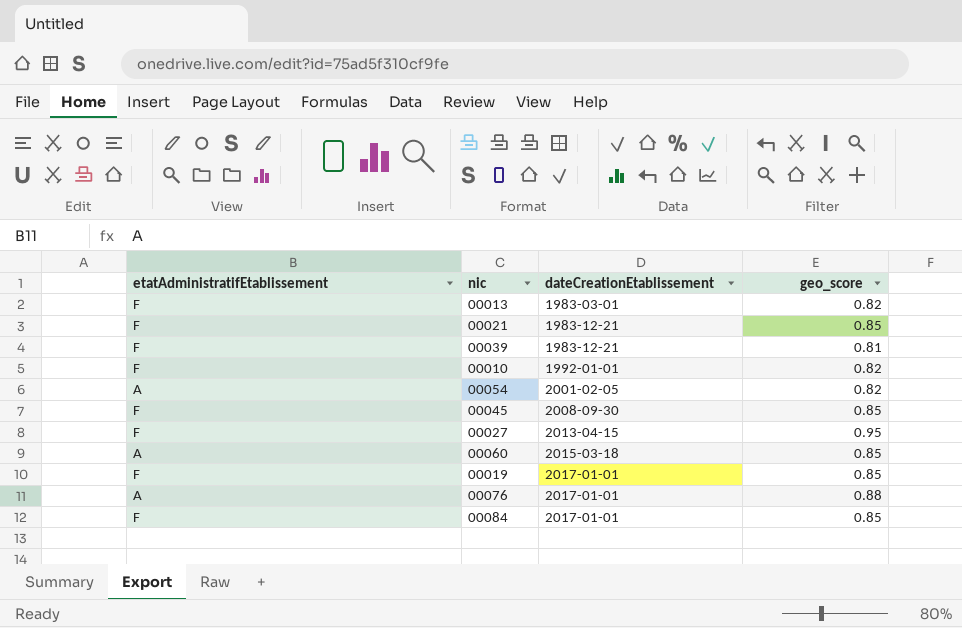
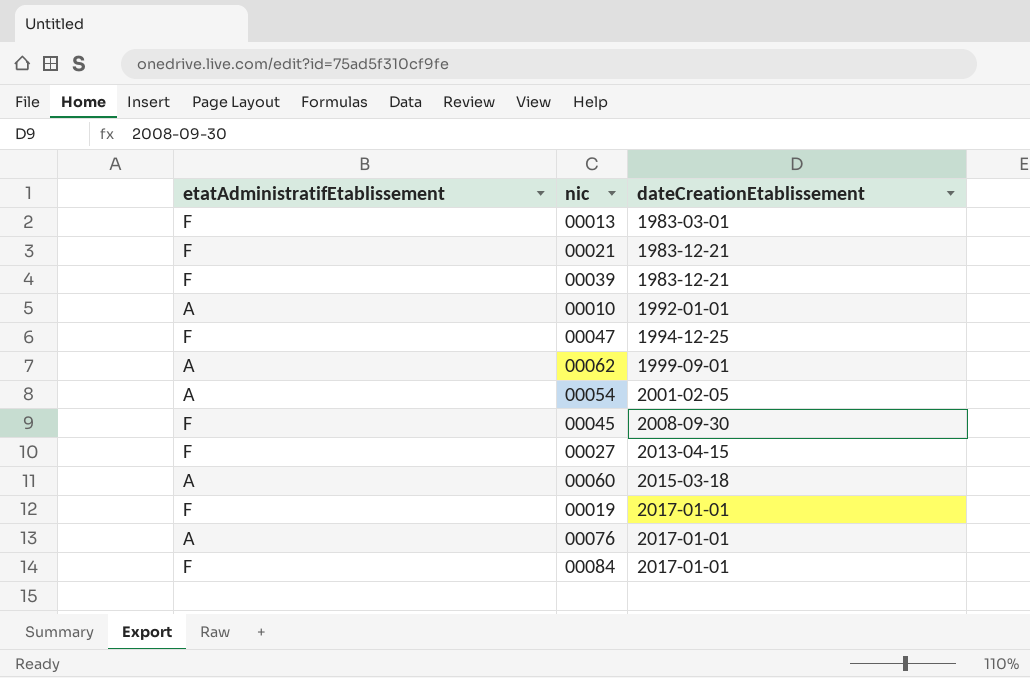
column geo_score | position: 4 -> none
00010 | etatAdministratifEtablissement: F -> A
row 00047: none -> F | 1994-12-25
row 00062: none -> A | 1999-09-01

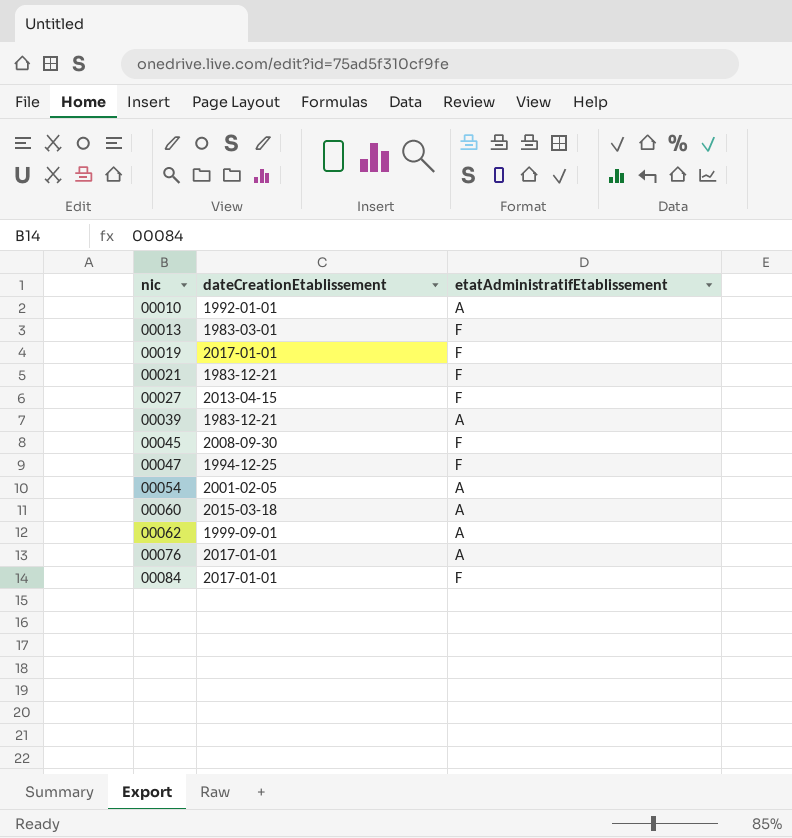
row order: dateCreationEtablissement ascending -> nic ascending
column etatAdministratifEtablissement | position: 1 -> 3
00039 | etatAdministratifEtablissement: F -> A

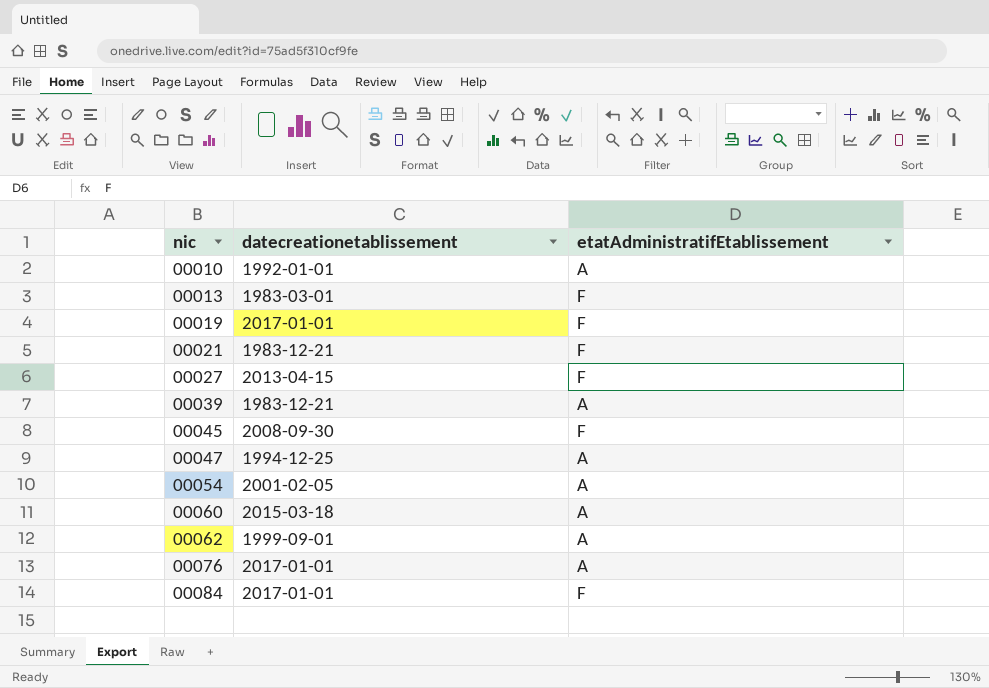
column name: dateCreationEtablissement -> datecreationetablissement
00047 | etatAdministratifEtablissement: F -> A

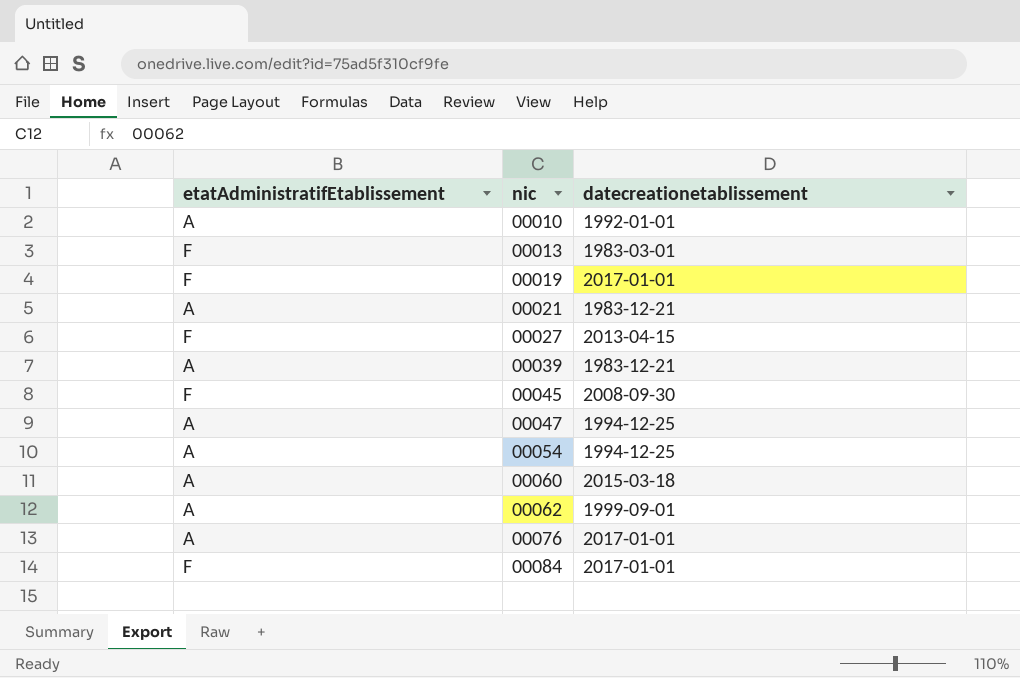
column etatAdministratifEtablissement | position: 3 -> 1
00021 | etatAdministratifEtablissement: F -> A
00054 | datecreationetablissement: 2001-02-05 -> 1994-12-25

